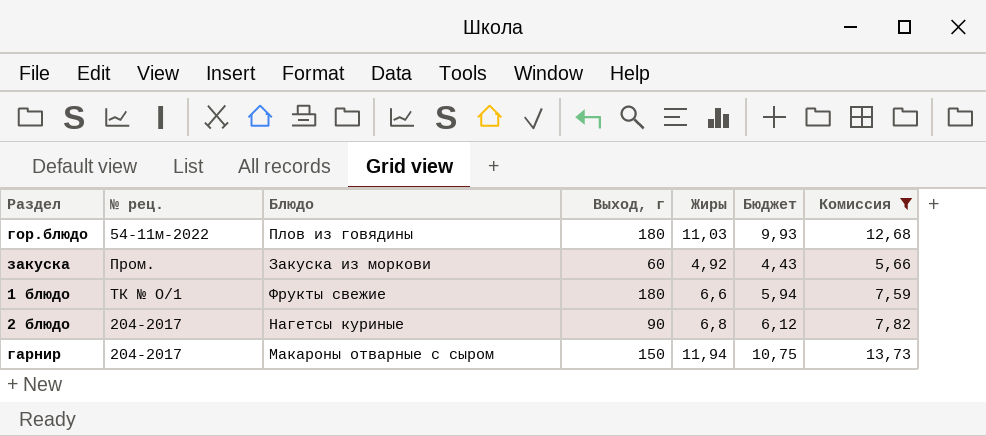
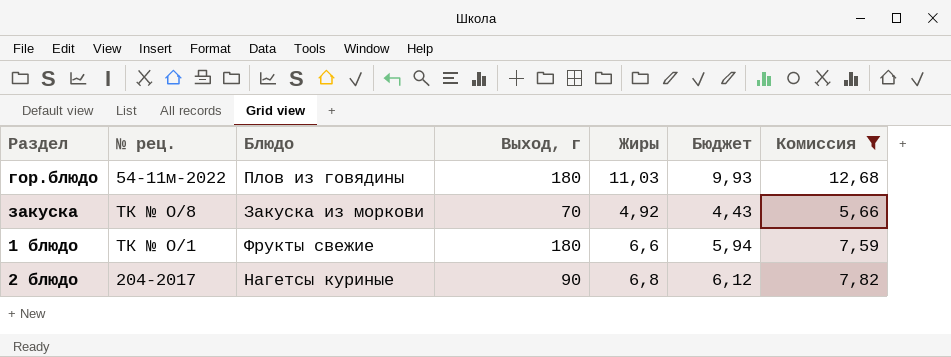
row гарнир: 204-2017 | Макароны отварные с сыром | 150 | 11,94 | 10,75 | 13,73 -> none
закуска | № рец.: Пром. -> ТК № О/8
закуска | Выход, г: 60 -> 70

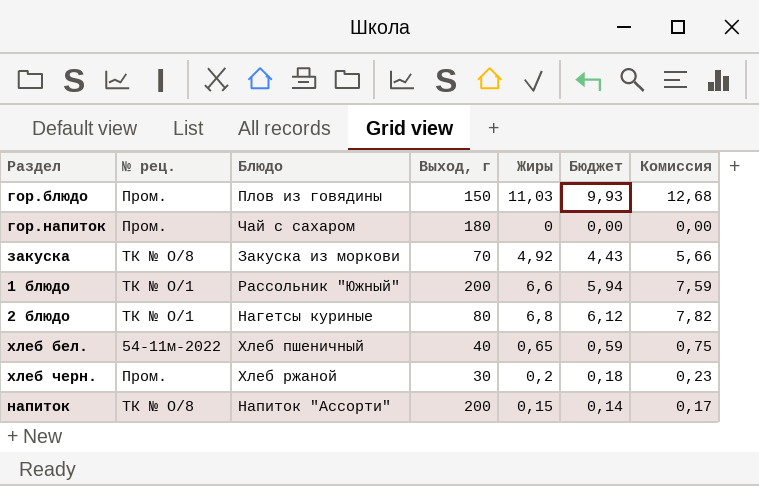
filter: Комиссия >= 5,66 -> none
гор.блюдо | № рец.: 54-11м-2022 -> Пром.
гор.блюдо | Выход, г: 180 -> 150
1 блюдо | Блюдо: Фрукты свежие -> Рассольник "Южный"
1 блюдо | Выход, г: 180 -> 200
2 блюдо | № рец.: 204-2017 -> ТК № О/1
2 блюдо | Выход, г: 90 -> 80

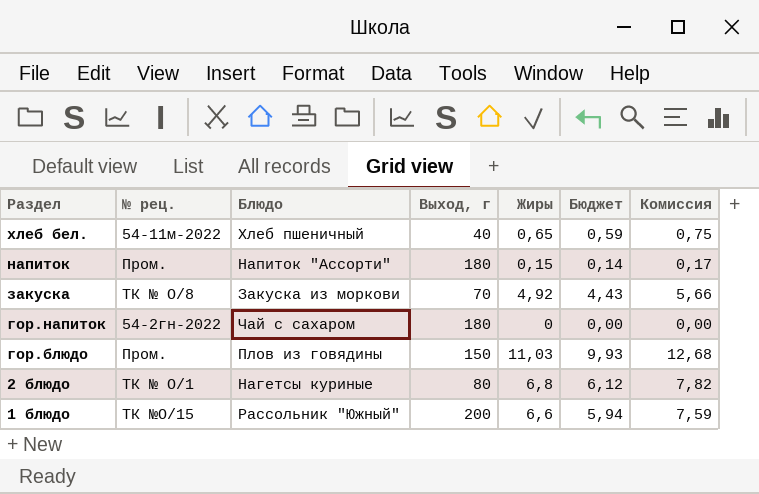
row order: none -> Раздел descending
row хлеб черн.: Пром. | Хлеб ржаной | 30 | 0,2 | 0,18 | 0,23 -> none
напиток | № рец.: ТК № О/8 -> Пром.
напиток | Выход, г: 200 -> 180
гор.напиток | № рец.: Пром. -> 54-2гн-2022
1 блюдо | № рец.: ТК № О/1 -> ТК №О/15

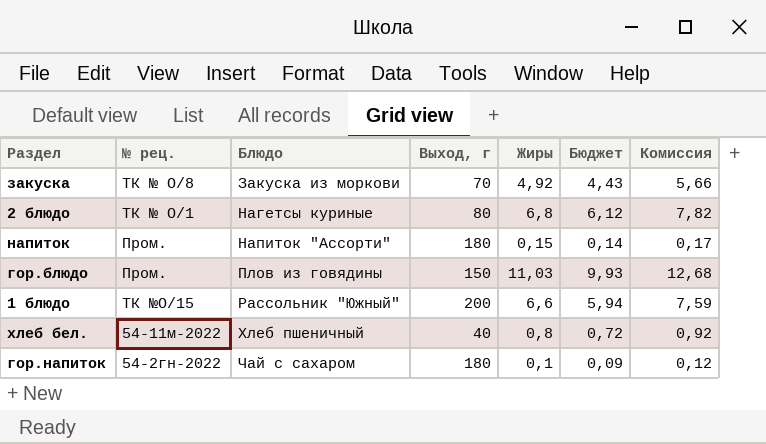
row order: Раздел descending -> Блюдо ascending
хлеб бел. | Жиры: 0,65 -> 0,8
хлеб бел. | Бюджет: 0,59 -> 0,72
хлеб бел. | Комиссия: 0,75 -> 0,92
гор.напиток | Жиры: 0 -> 0,1
гор.напиток | Бюджет: 0,00 -> 0,09
гор.напиток | Комиссия: 0,00 -> 0,12

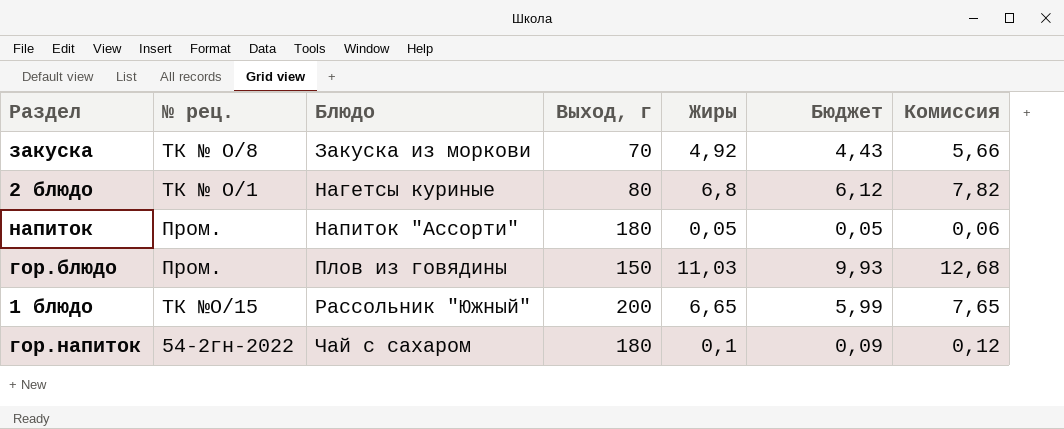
row хлеб бел.: 54-11м-2022 | Хлеб пшеничный | 40 | 0,8 | 0,72 | 0,92 -> none
напиток | Жиры: 0,15 -> 0,05
напиток | Бюджет: 0,14 -> 0,05
напиток | Комиссия: 0,17 -> 0,06
1 блюдо | Жиры: 6,6 -> 6,65
1 блюдо | Бюджет: 5,94 -> 5,99
1 блюдо | Комиссия: 7,59 -> 7,65

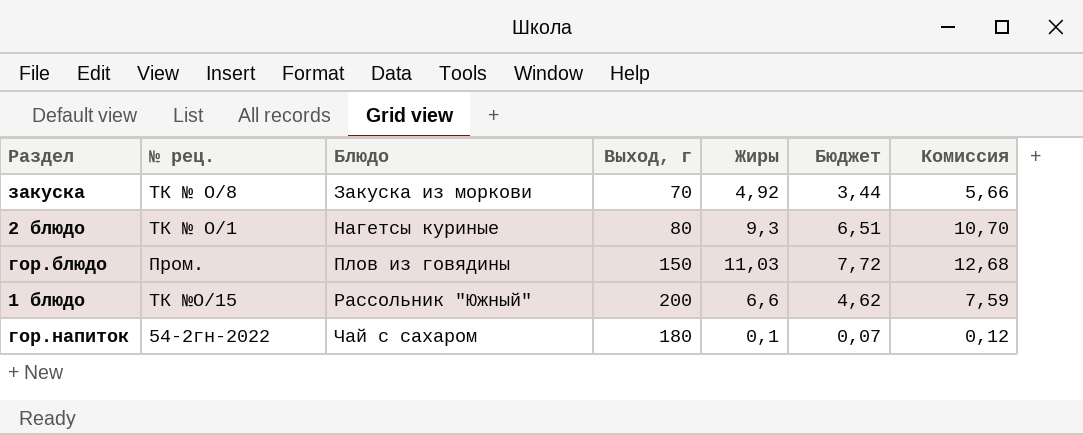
column Бюджет | formula: [Жиры] * 0,9 -> [Жиры] * 0,7
row напиток: Пром. | Напиток "Ассорти" | 180 | 0,05 | 0,05 | 0,06 -> none
2 блюдо | Жиры: 6,8 -> 9,3
2 блюдо | Комиссия: 7,82 -> 10,70
1 блюдо | Жиры: 6,65 -> 6,6
1 блюдо | Комиссия: 7,65 -> 7,59

